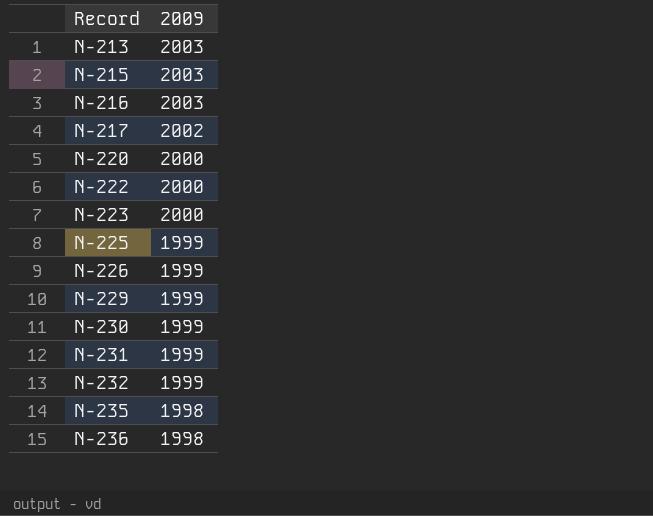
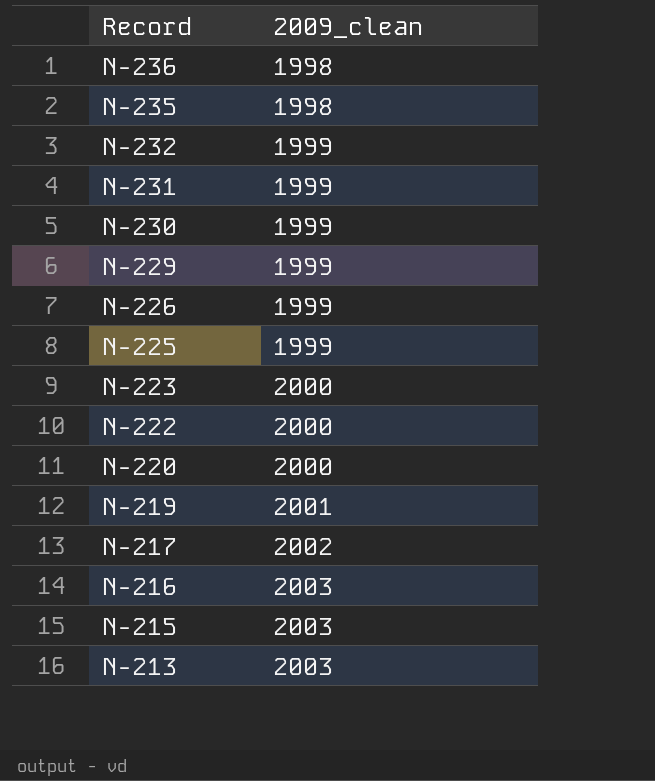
row order: Record ascending -> Record descending
column name: 2009 -> 2009_clean
row N-219: none -> 2001

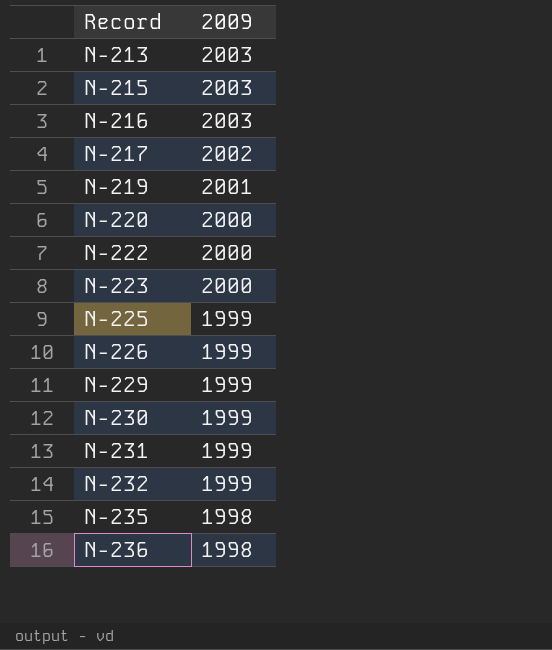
row order: Record descending -> Record ascending
column name: 2009_clean -> 2009

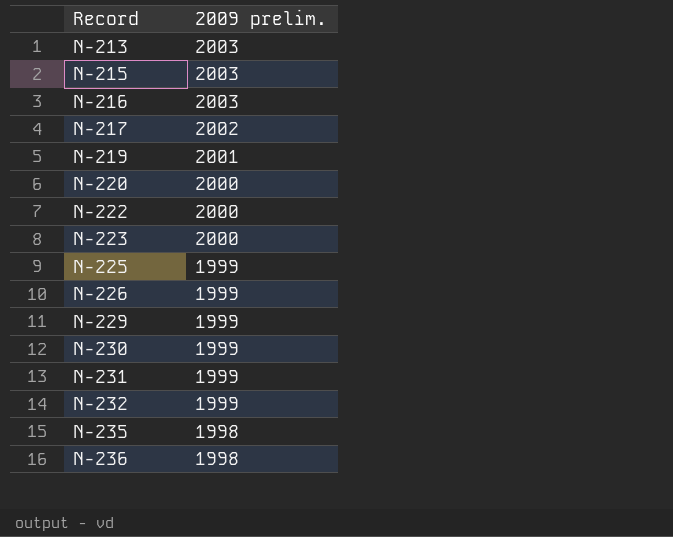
column name: 2009 -> 2009 prelim.

